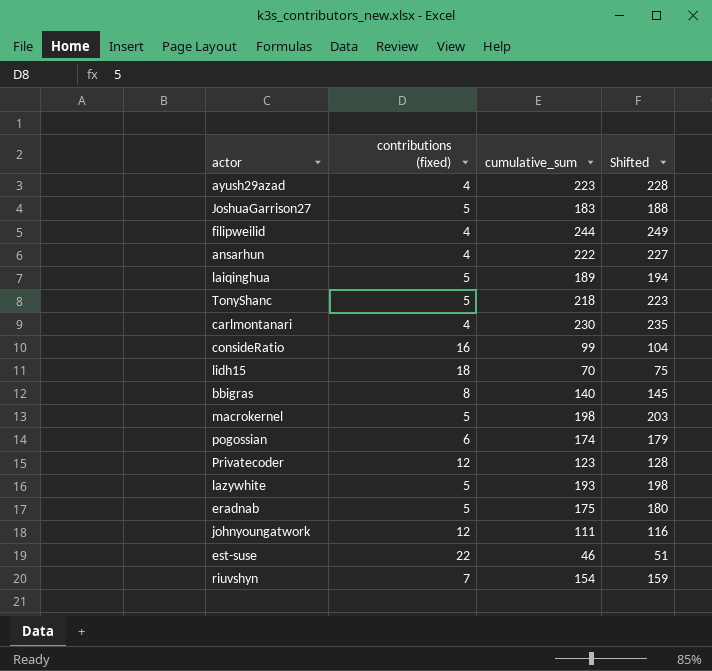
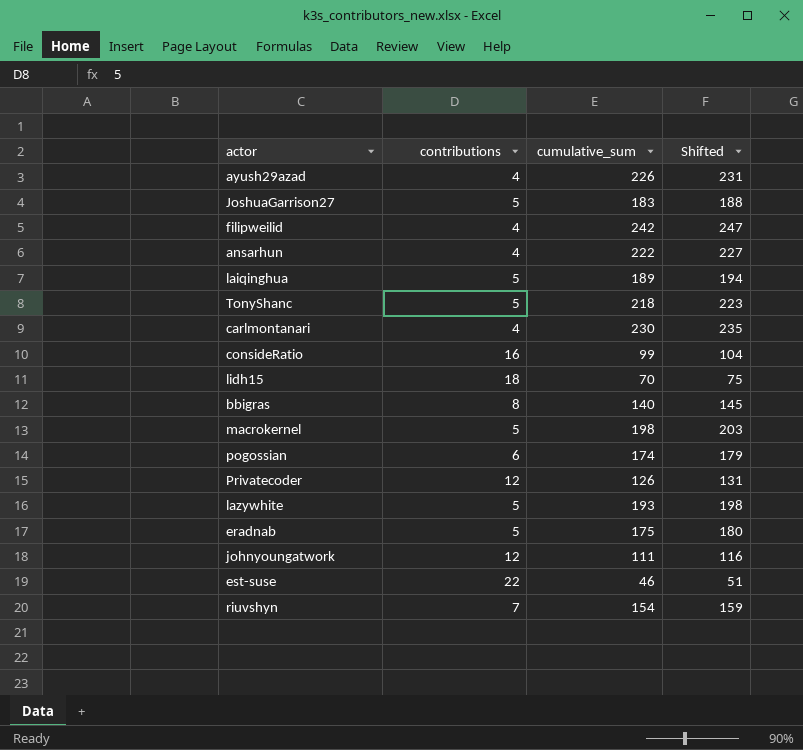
column name: contributions (fixed) -> contributions
ayush29azad | cumulative_sum: 223 -> 226
ayush29azad | Shifted: 228 -> 231
filipweilid | cumulative_sum: 244 -> 242
filipweilid | Shifted: 249 -> 247
Privatecoder | cumulative_sum: 123 -> 126
Privatecoder | Shifted: 128 -> 131

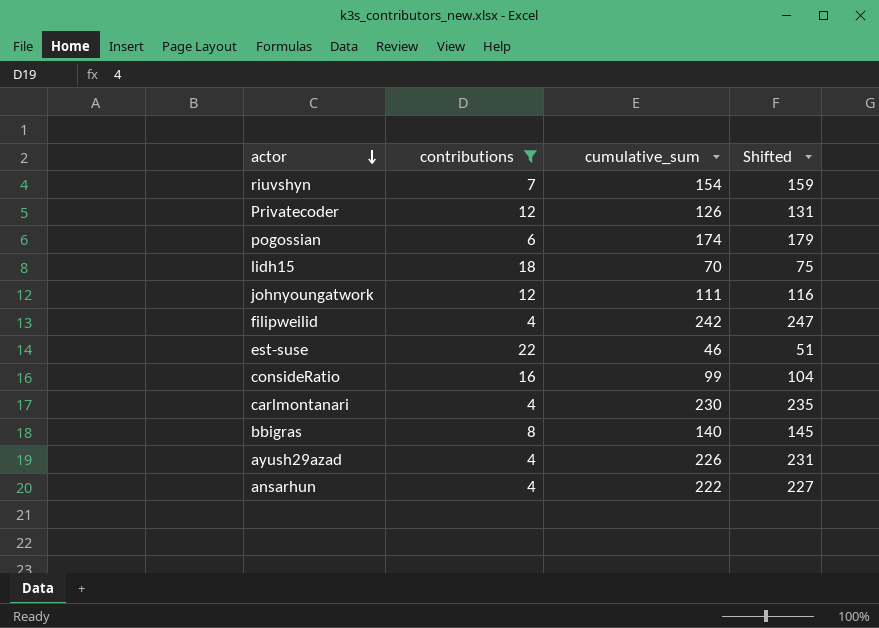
filter: none -> contributions != 5
row order: none -> actor descending

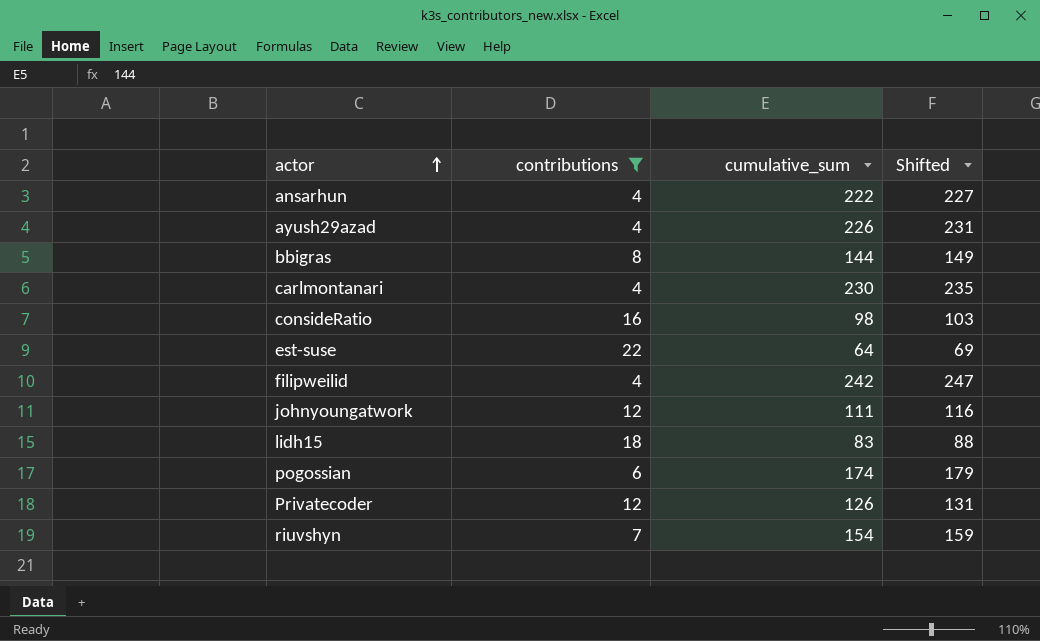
row order: actor descending -> actor ascending
bbigras | cumulative_sum: 140 -> 144
bbigras | Shifted: 145 -> 149
consideRatio | cumulative_sum: 99 -> 98
consideRatio | Shifted: 104 -> 103
est-suse | cumulative_sum: 46 -> 64
est-suse | Shifted: 51 -> 69
lidh15 | cumulative_sum: 70 -> 83
lidh15 | Shifted: 75 -> 88

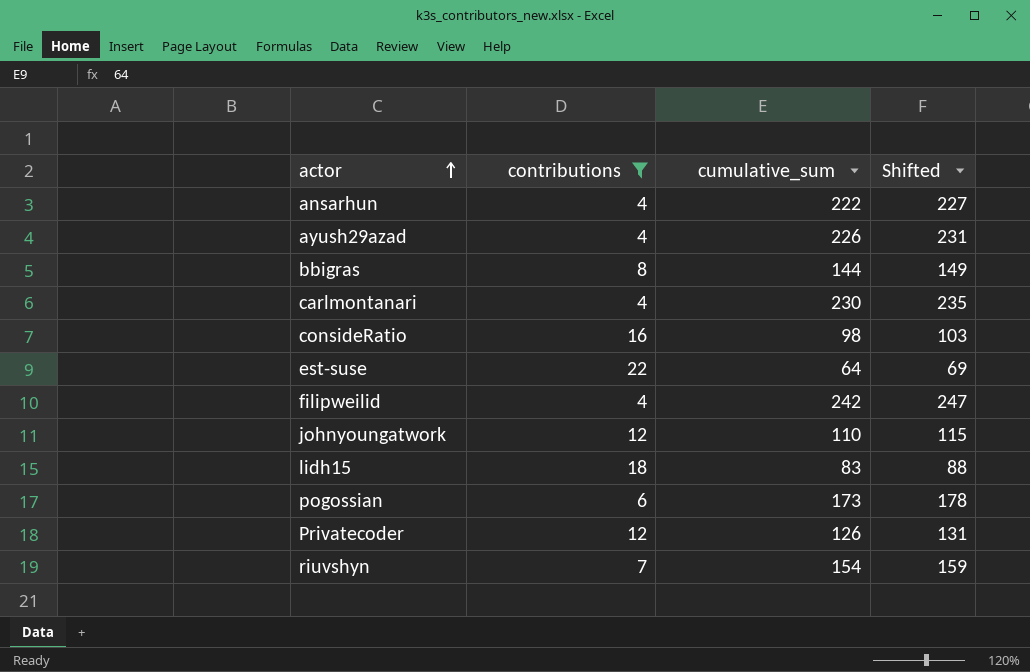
johnyoungatwork | cumulative_sum: 111 -> 110
johnyoungatwork | Shifted: 116 -> 115
pogossian | cumulative_sum: 174 -> 173
pogossian | Shifted: 179 -> 178

